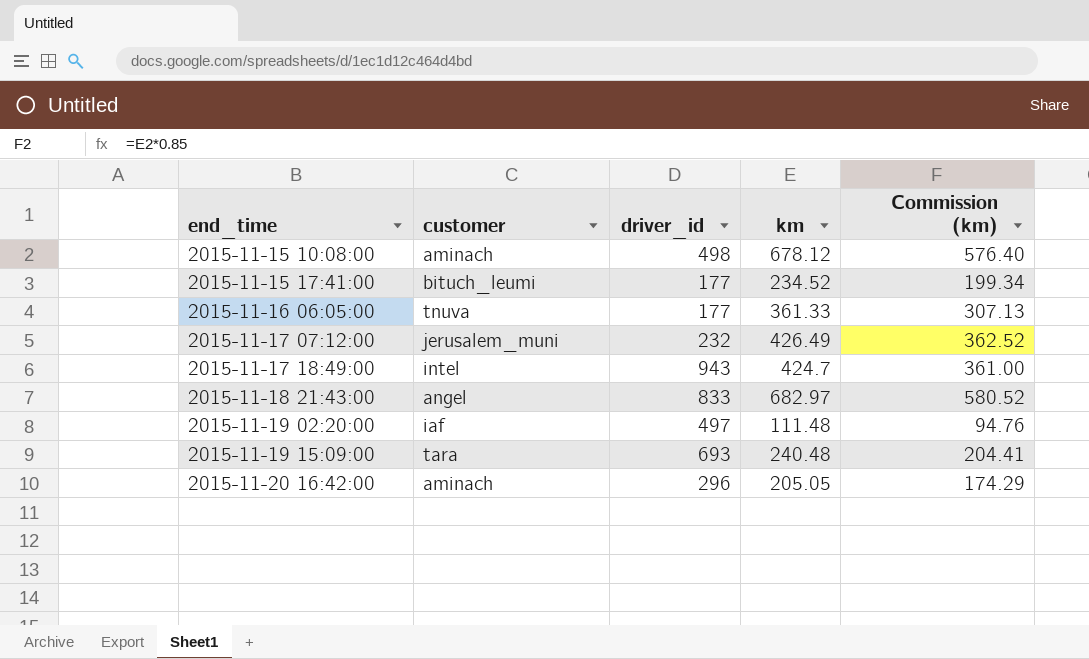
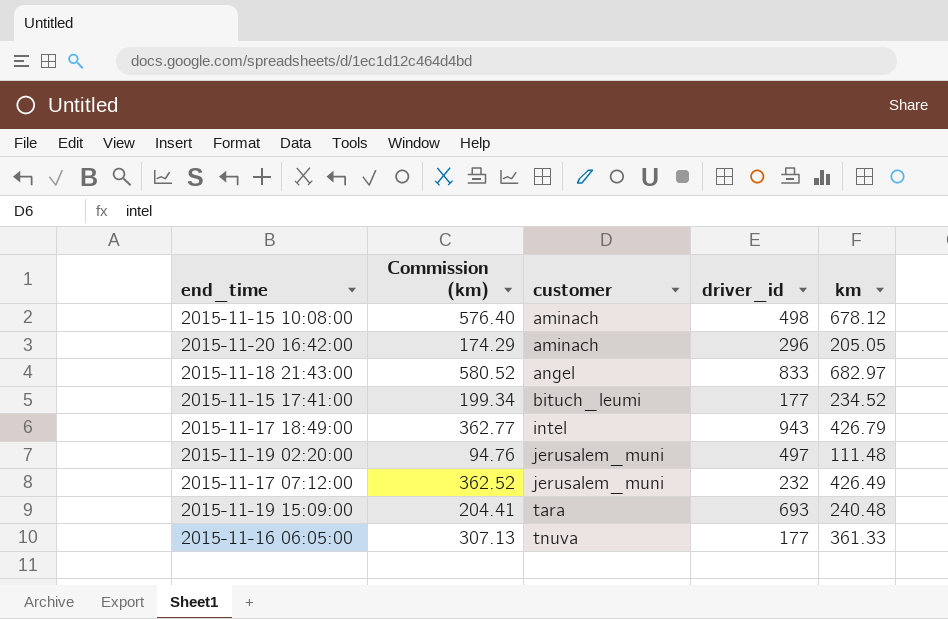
row order: end_time ascending -> customer ascending
column Commission (km) | position: 5 -> 2
2015-11-17 18:49:00 | Commission (km): 361.00 -> 362.77
2015-11-17 18:49:00 | km: 424.7 -> 426.79
2015-11-19 02:20:00 | customer: iaf -> jerusalem_muni

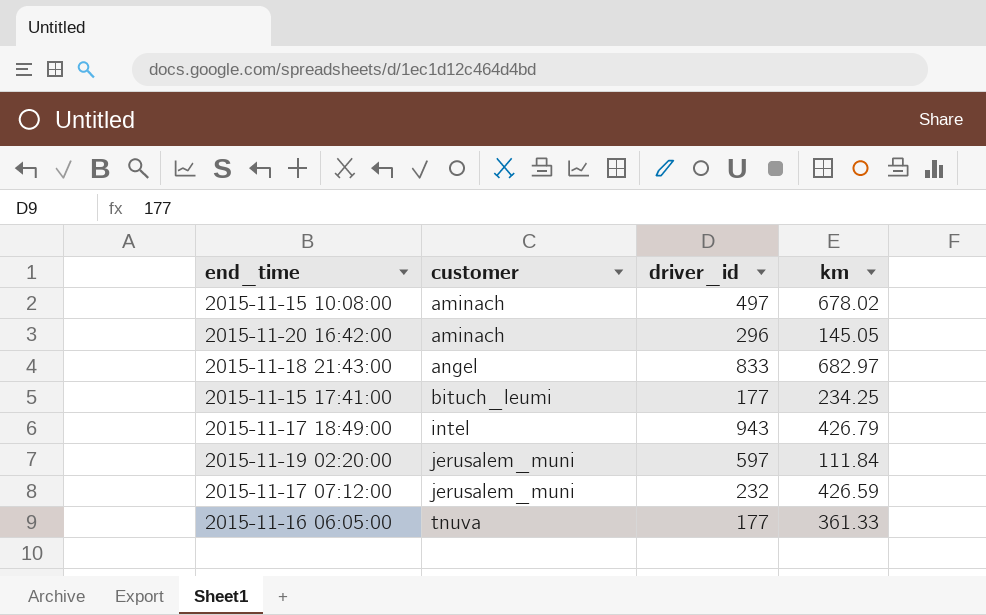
column Commission (km) | formula: [km] * 0.85 -> none
row 2015-11-19 15:09:00: 204.41 | tara | 693 | 240.48 -> none
2015-11-15 10:08:00 | driver_id: 498 -> 497
2015-11-15 10:08:00 | km: 678.12 -> 678.02
2015-11-20 16:42:00 | km: 205.05 -> 145.05
2015-11-15 17:41:00 | km: 234.52 -> 234.25
2015-11-19 02:20:00 | driver_id: 497 -> 597
2015-11-19 02:20:00 | km: 111.48 -> 111.84
2015-11-17 07:12:00 | km: 426.49 -> 426.59

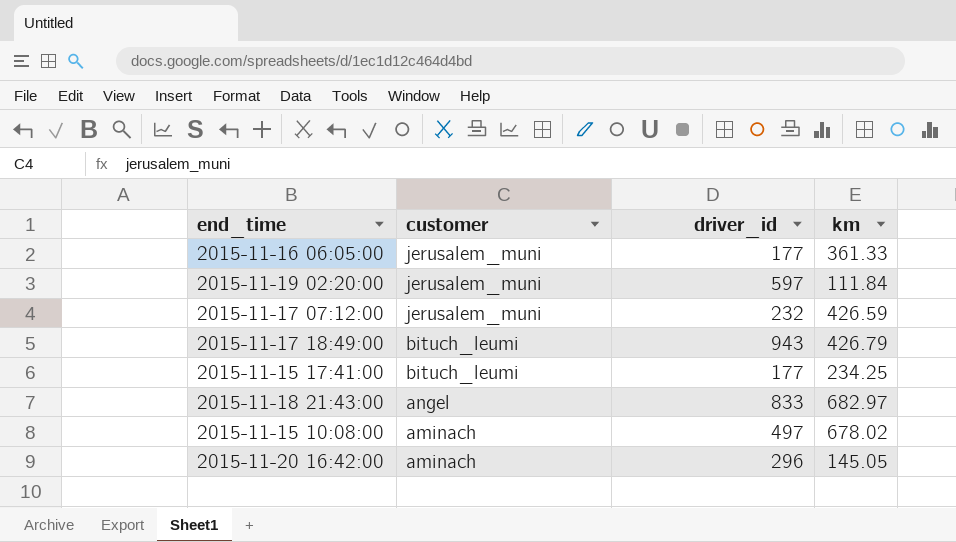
row order: customer ascending -> customer descending
2015-11-16 06:05:00 | customer: tnuva -> jerusalem_muni
2015-11-17 18:49:00 | customer: intel -> bituch_leumi

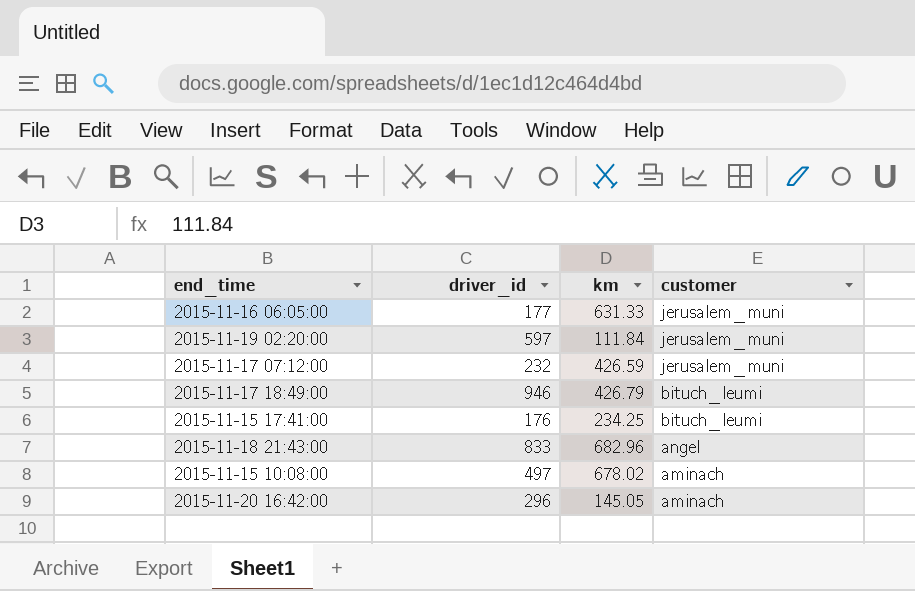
column customer | position: 2 -> 4
2015-11-16 06:05:00 | km: 361.33 -> 631.33
2015-11-17 18:49:00 | driver_id: 943 -> 946
2015-11-15 17:41:00 | driver_id: 177 -> 176
2015-11-18 21:43:00 | km: 682.97 -> 682.96

